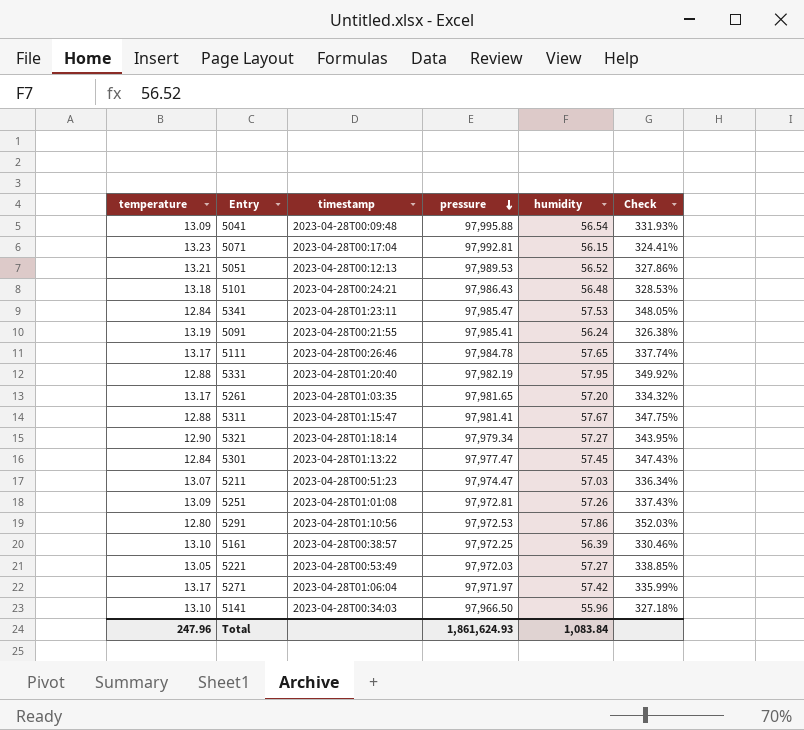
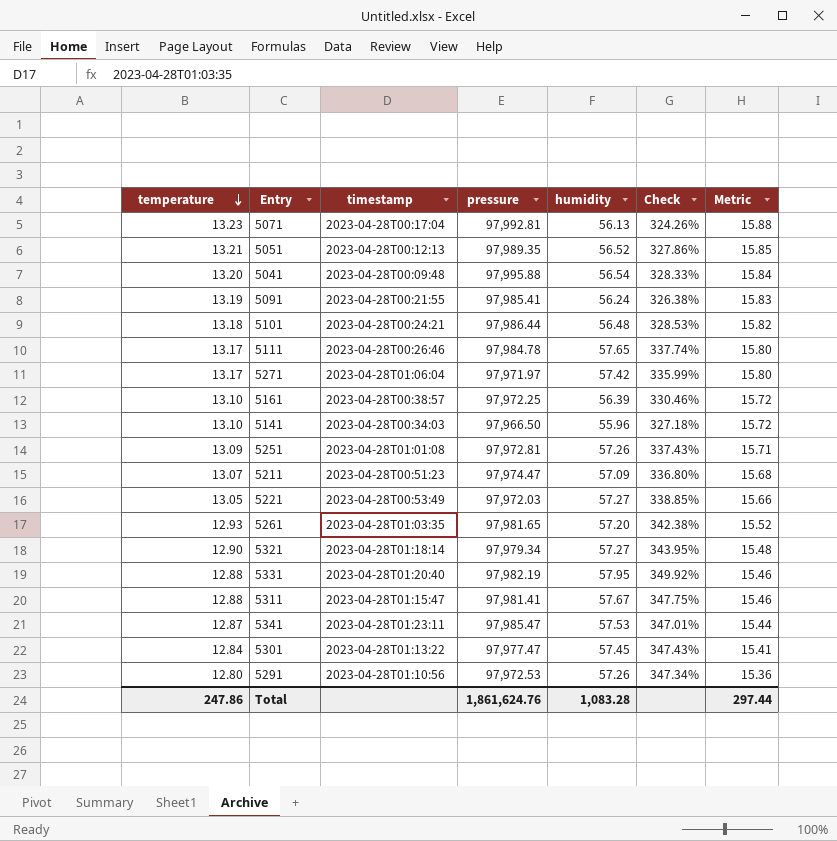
row order: pressure descending -> temperature descending
column Metric | formula: none -> [temperature] * 1.2
5071 | humidity: 56.15 -> 56.13
5071 | Check: 324.41% -> 324.26%
5051 | pressure: 97,989.53 -> 97,989.35
5041 | temperature: 13.09 -> 13.20
5041 | Check: 331.93% -> 328.33%
5101 | pressure: 97,986.43 -> 97,986.44
5211 | humidity: 57.03 -> 57.09
5211 | Check: 336.34% -> 336.80%
5261 | temperature: 13.17 -> 12.93
5261 | Check: 334.32% -> 342.38%
5341 | temperature: 12.84 -> 12.87
5341 | Check: 348.05% -> 347.01%
5291 | humidity: 57.86 -> 57.26
5291 | Check: 352.03% -> 347.34%
Total | temperature: 247.96 -> 247.86
Total | pressure: 1,861,624.93 -> 1,861,624.76
Total | humidity: 1,083.84 -> 1,083.28

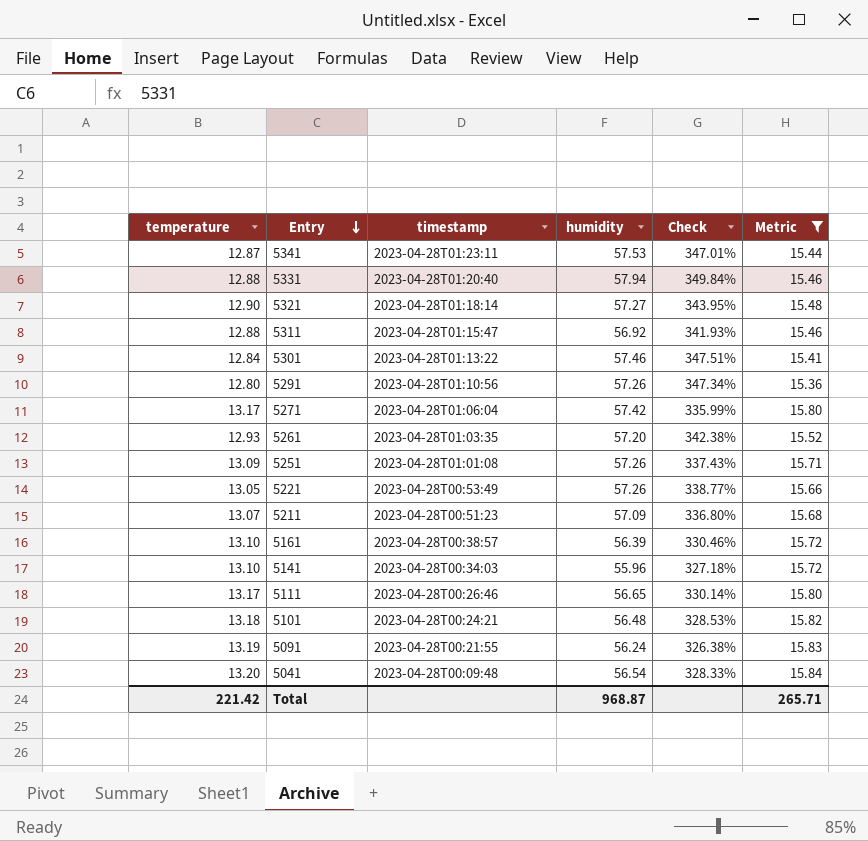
filter: none -> Metric <= 15.84
row order: temperature descending -> Entry descending
column pressure | position: 4 -> none
5331 | humidity: 57.95 -> 57.94
5331 | Check: 349.92% -> 349.84%
5311 | humidity: 57.67 -> 56.92
5311 | Check: 347.75% -> 341.93%
5301 | humidity: 57.45 -> 57.46
5301 | Check: 347.43% -> 347.51%
5221 | humidity: 57.27 -> 57.26
5221 | Check: 338.85% -> 338.77%
5111 | humidity: 57.65 -> 56.65
5111 | Check: 337.74% -> 330.14%
Total | temperature: 247.86 -> 221.42
Total | humidity: 1,083.28 -> 968.87
Total | Metric: 297.44 -> 265.71

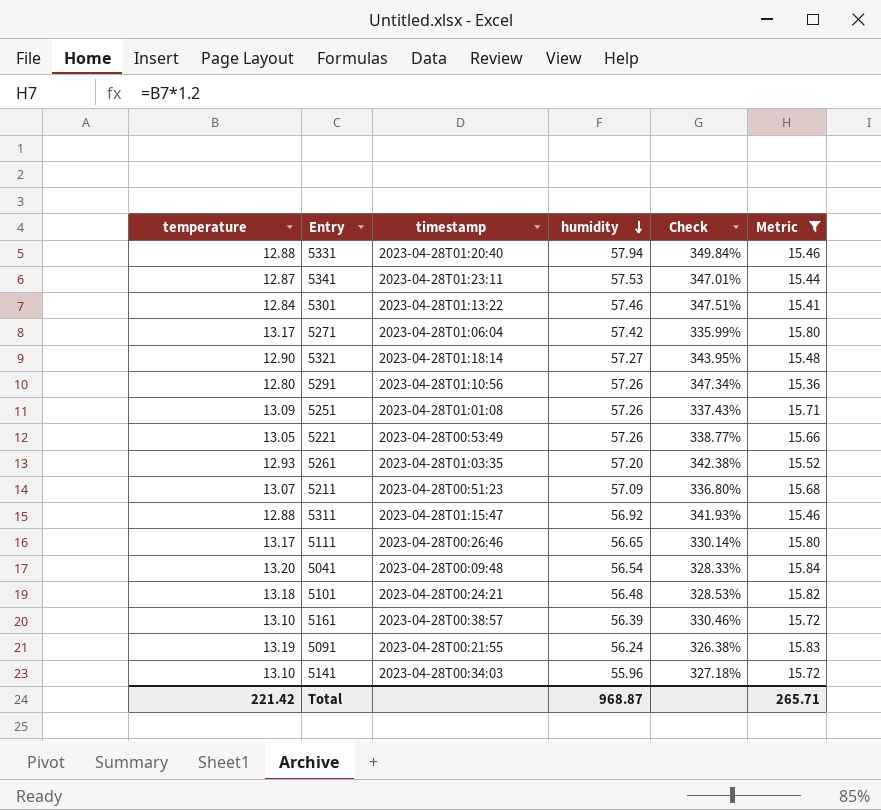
row order: Entry descending -> humidity descending

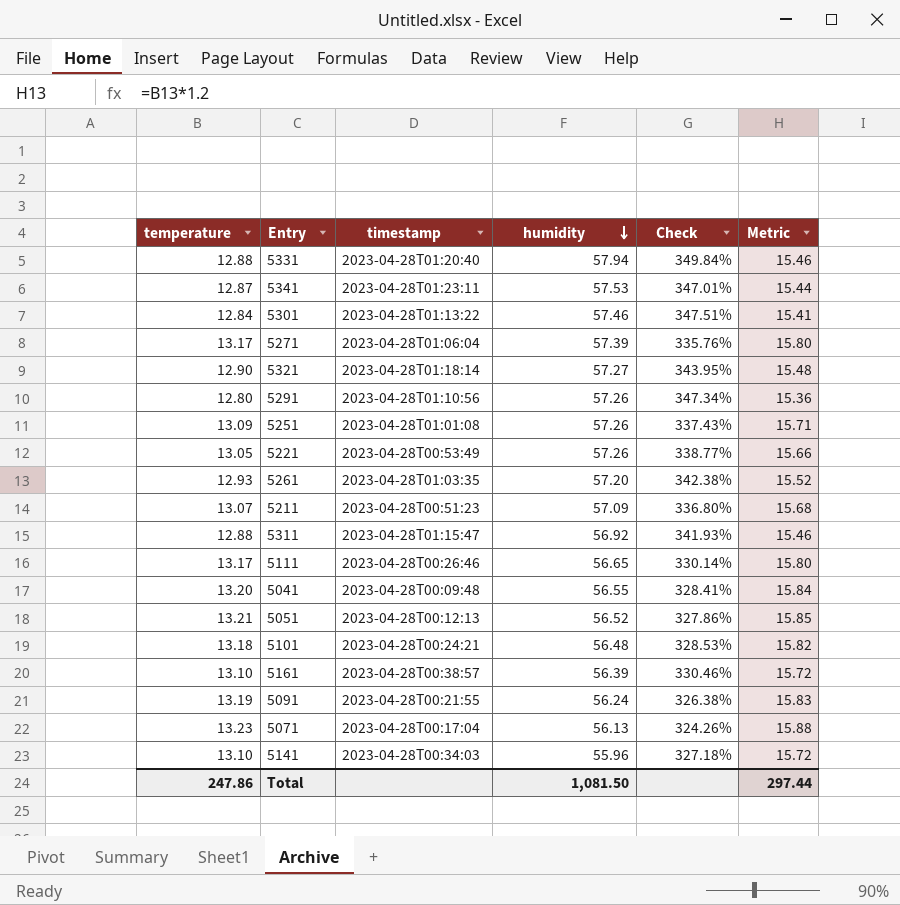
filter: Metric <= 15.84 -> none
5271 | humidity: 57.42 -> 57.39
5271 | Check: 335.99% -> 335.76%
5041 | humidity: 56.54 -> 56.55
5041 | Check: 328.33% -> 328.41%
Total | temperature: 221.42 -> 247.86
Total | humidity: 968.87 -> 1,081.50
Total | Metric: 265.71 -> 297.44

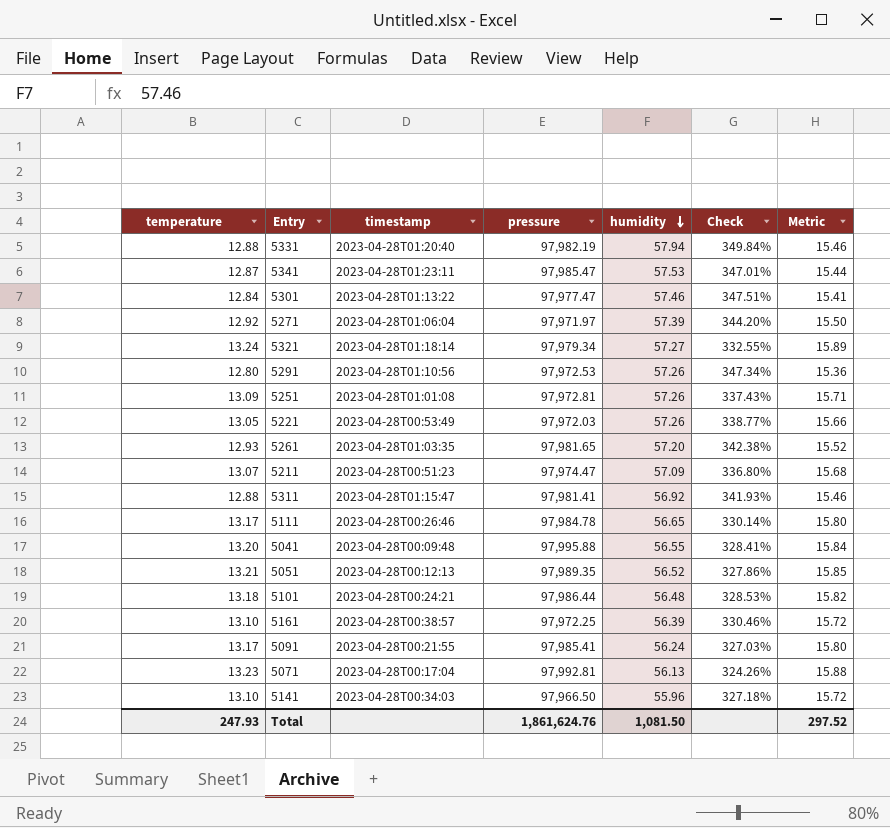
column pressure | position: none -> 4
5271 | temperature: 13.17 -> 12.92
5271 | Check: 335.76% -> 344.20%
5271 | Metric: 15.80 -> 15.50
5321 | temperature: 12.90 -> 13.24
5321 | Check: 343.95% -> 332.55%
5321 | Metric: 15.48 -> 15.89
5091 | temperature: 13.19 -> 13.17
5091 | Check: 326.38% -> 327.03%
5091 | Metric: 15.83 -> 15.80
Total | temperature: 247.86 -> 247.93
Total | Metric: 297.44 -> 297.52

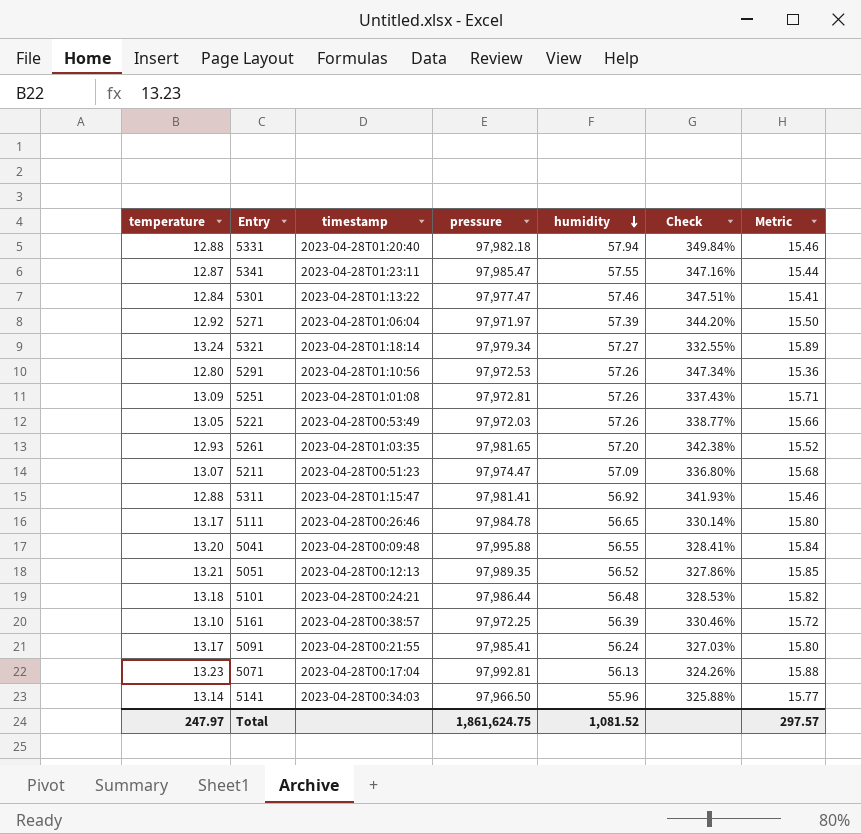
5331 | pressure: 97,982.19 -> 97,982.18
5341 | humidity: 57.53 -> 57.55
5341 | Check: 347.01% -> 347.16%
5141 | temperature: 13.10 -> 13.14
5141 | Check: 327.18% -> 325.88%
5141 | Metric: 15.72 -> 15.77
Total | temperature: 247.93 -> 247.97
Total | pressure: 1,861,624.76 -> 1,861,624.75
Total | humidity: 1,081.50 -> 1,081.52
Total | Metric: 297.52 -> 297.57

